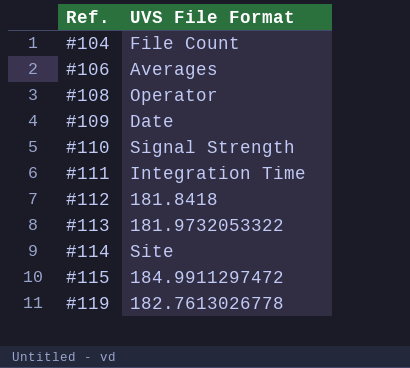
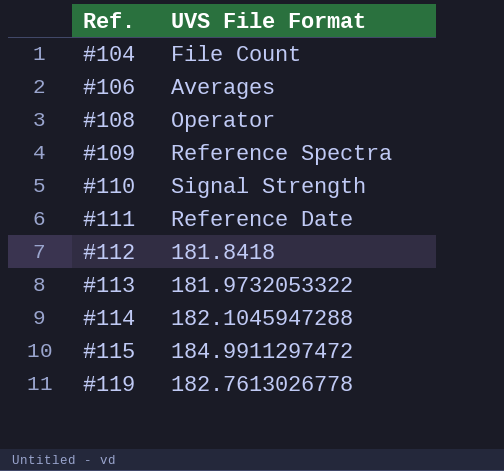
#109 | UVS File Format: Date -> Reference Spectra
#111 | UVS File Format: Integration Time -> Reference Date
#114 | UVS File Format: Site -> 182.1045947288

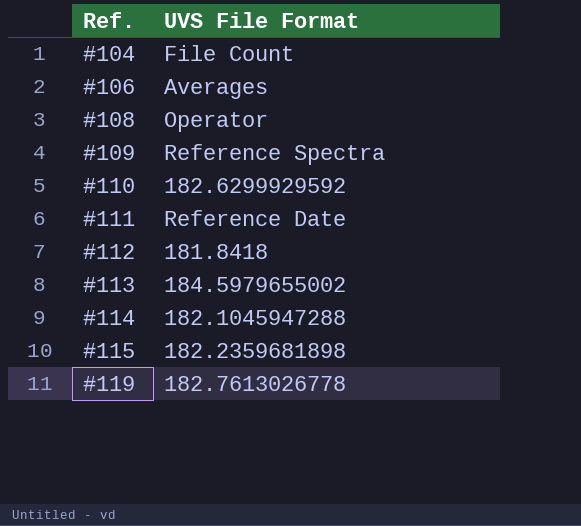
#110 | UVS File Format: Signal Strength -> 182.6299929592
#113 | UVS File Format: 181.9732053322 -> 184.5979655002
#115 | UVS File Format: 184.9911297472 -> 182.2359681898

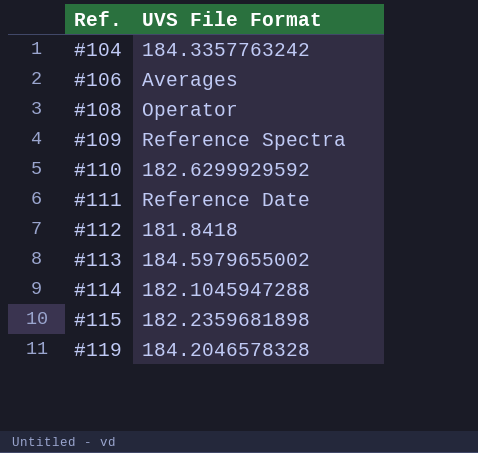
#104 | UVS File Format: File Count -> 184.3357763242
#119 | UVS File Format: 182.7613026778 -> 184.2046578328

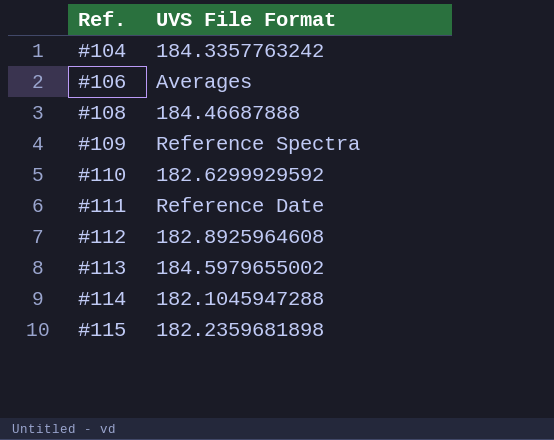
row #119: 184.2046578328 -> none
#108 | UVS File Format: Operator -> 184.46687888
#112 | UVS File Format: 181.8418 -> 182.8925964608

